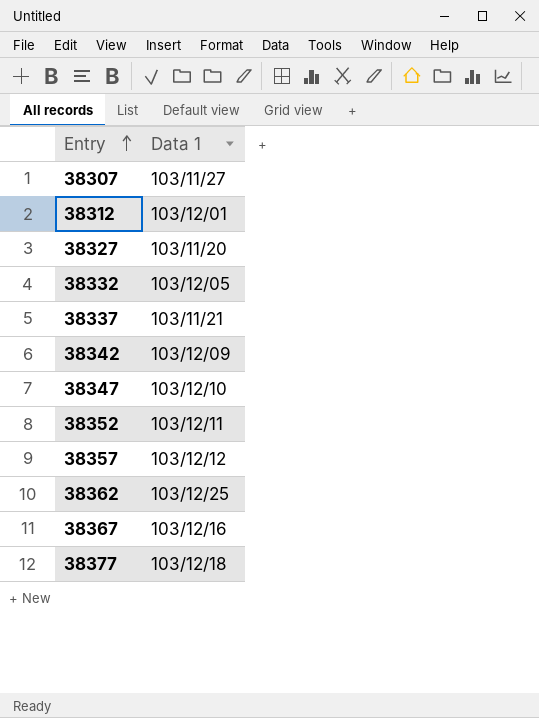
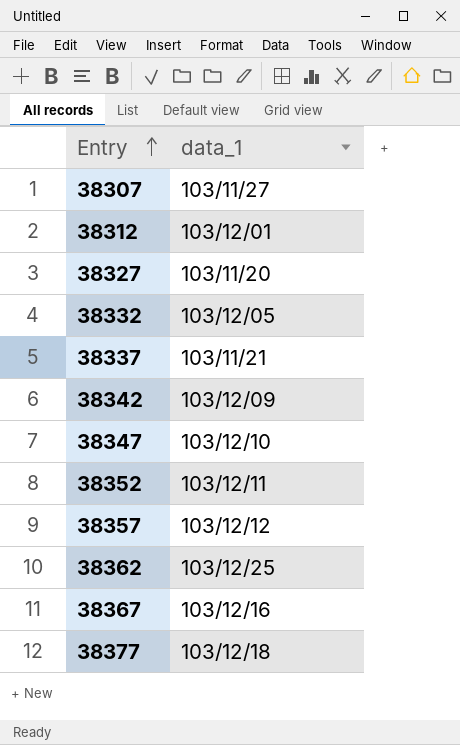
column name: Data 1 -> data_1

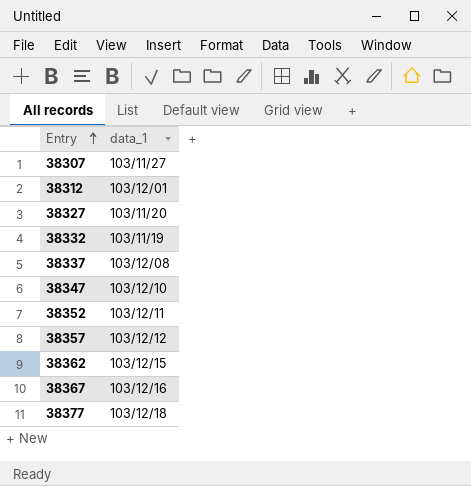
row 38342: 103/12/09 -> none
38332 | data_1: 103/12/05 -> 103/11/19
38337 | data_1: 103/11/21 -> 103/12/08
38362 | data_1: 103/12/25 -> 103/12/15

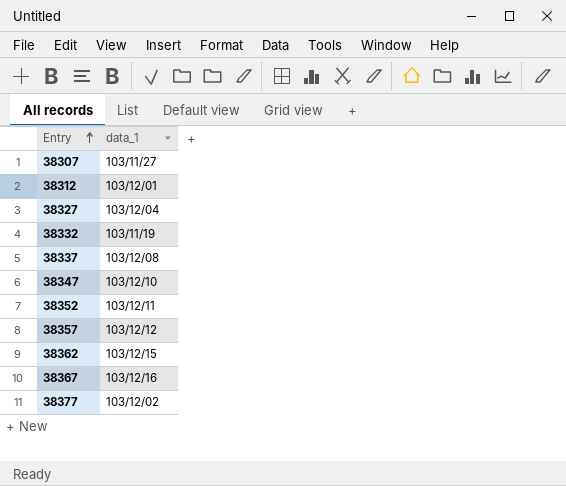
38327 | data_1: 103/11/20 -> 103/12/04
38377 | data_1: 103/12/18 -> 103/12/02

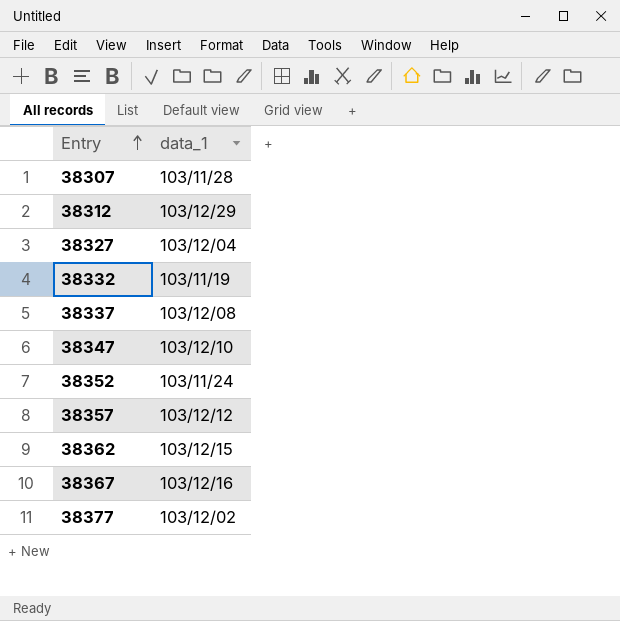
38307 | data_1: 103/11/27 -> 103/11/28
38312 | data_1: 103/12/01 -> 103/12/29
38352 | data_1: 103/12/11 -> 103/11/24

